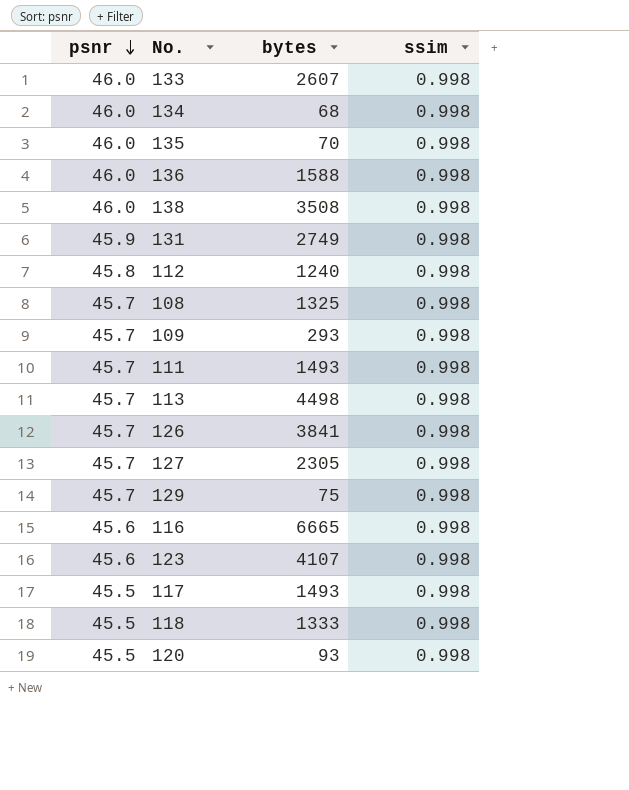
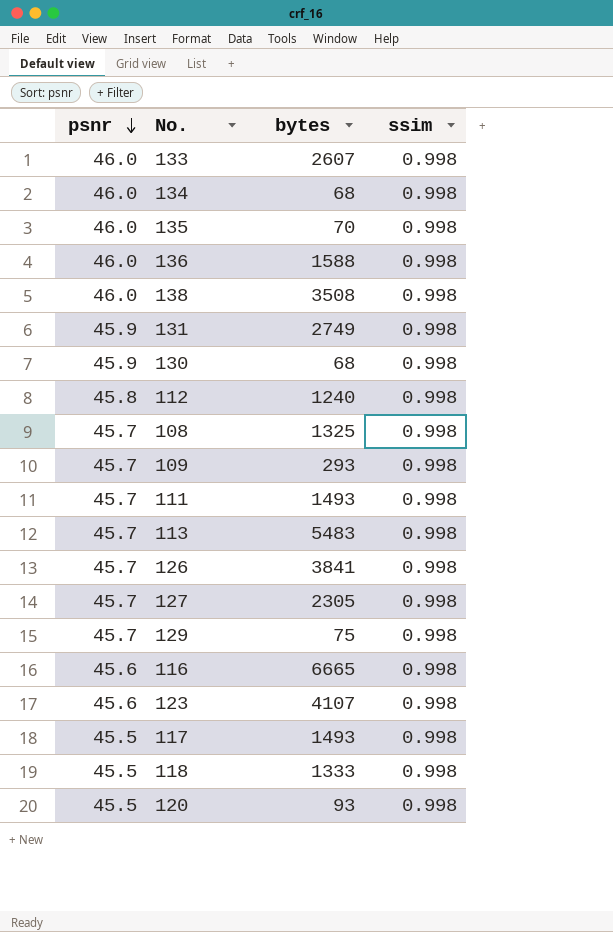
row 130: none -> 45.9 | 68 | 0.998
113 | bytes: 4498 -> 5483

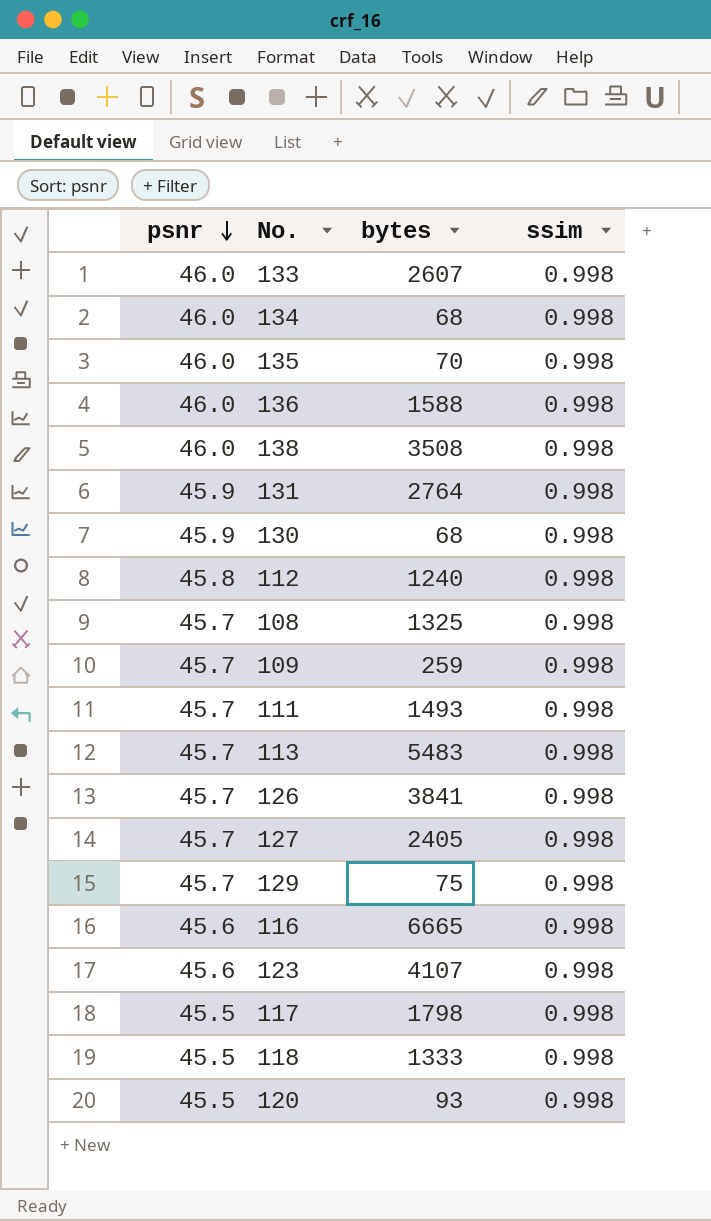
131 | bytes: 2749 -> 2764
109 | bytes: 293 -> 259
127 | bytes: 2305 -> 2405
117 | bytes: 1493 -> 1798

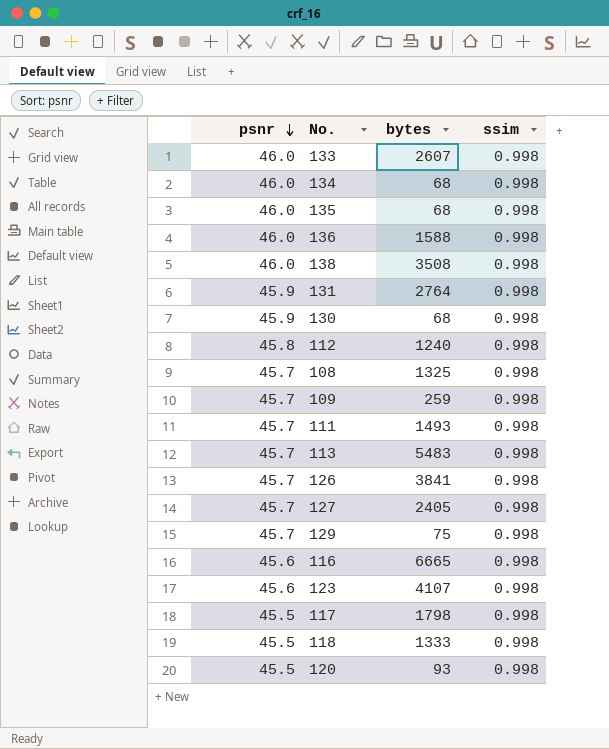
135 | bytes: 70 -> 68

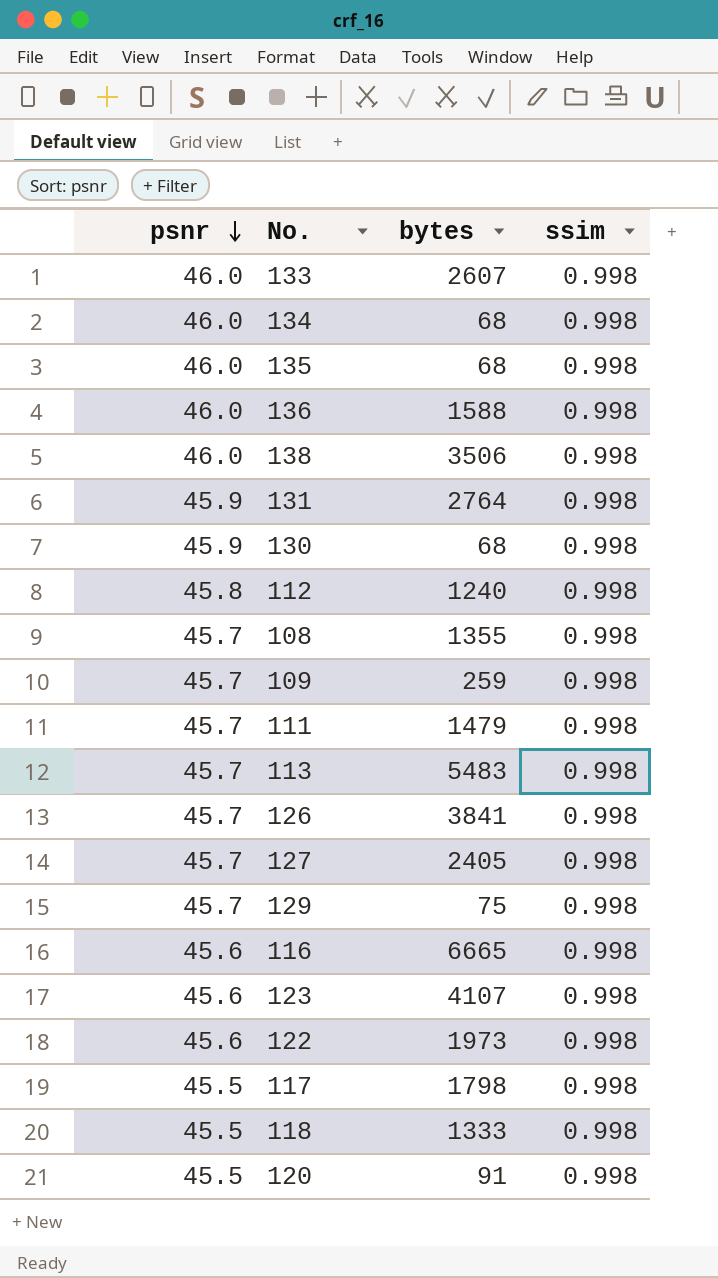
138 | bytes: 3508 -> 3506
108 | bytes: 1325 -> 1355
111 | bytes: 1493 -> 1479
row 122: none -> 45.6 | 1973 | 0.998
120 | bytes: 93 -> 91

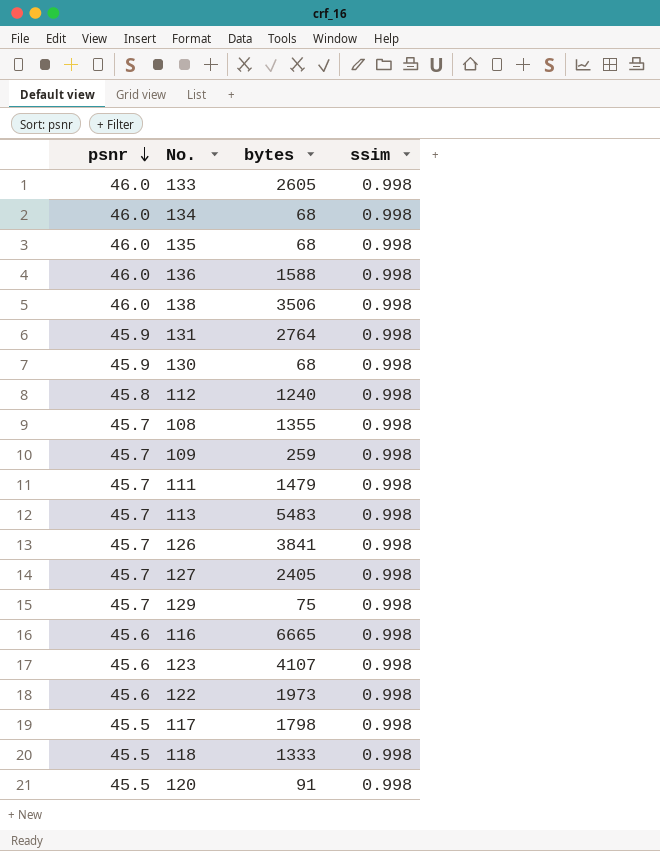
133 | bytes: 2607 -> 2605

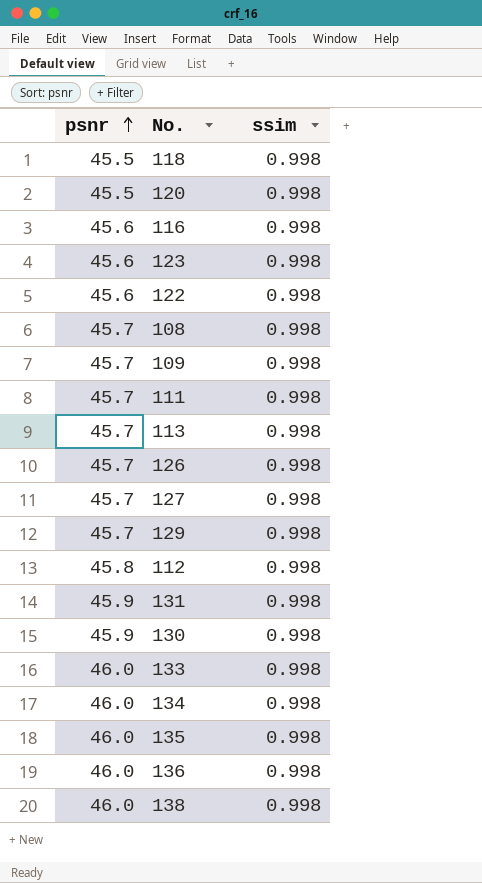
row order: psnr descending -> psnr ascending
column bytes | position: 3 -> none
row 117: 45.5 | 1798 | 0.998 -> none

